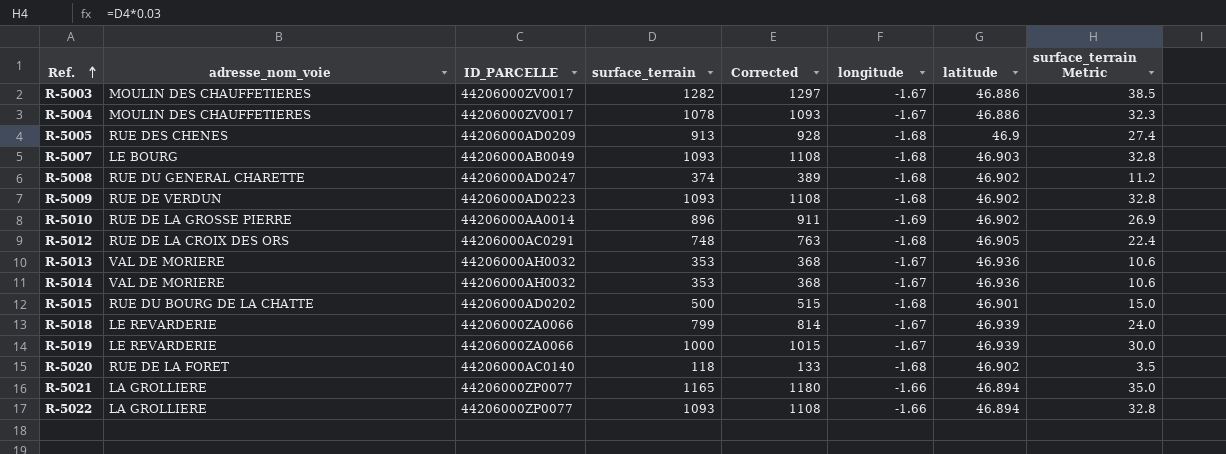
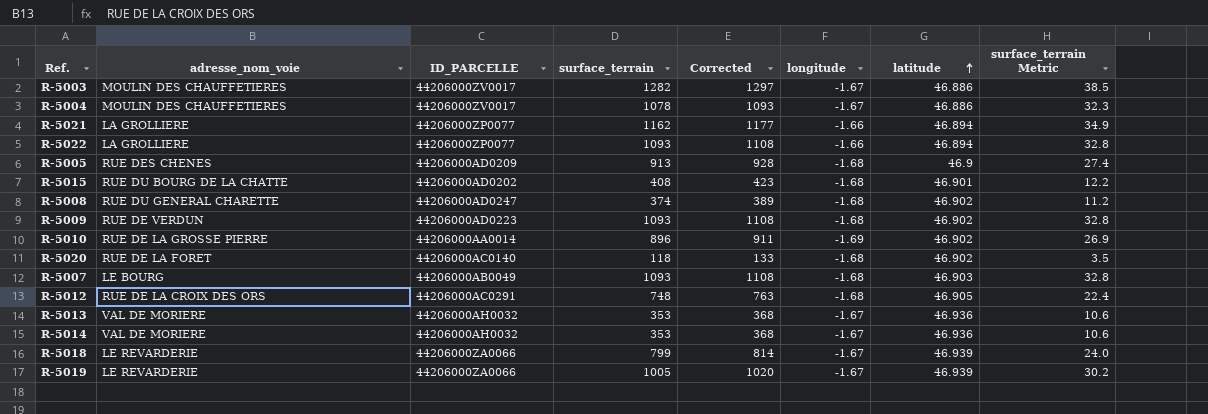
row order: Ref. ascending -> latitude ascending
R-5021 | surface_terrain: 1165 -> 1162
R-5021 | Corrected: 1180 -> 1177
R-5021 | surface_terrain Metric: 35.0 -> 34.9
R-5015 | surface_terrain: 500 -> 408
R-5015 | Corrected: 515 -> 423
R-5015 | surface_terrain Metric: 15.0 -> 12.2
R-5019 | surface_terrain: 1000 -> 1005
R-5019 | Corrected: 1015 -> 1020
R-5019 | surface_terrain Metric: 30.0 -> 30.2

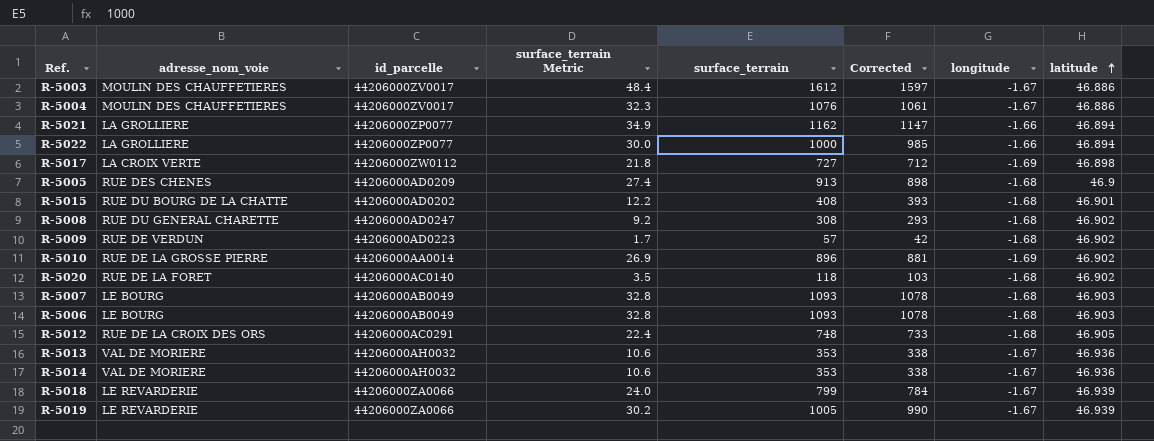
column name: ID_PARCELLE -> id_parcelle
column surface_terrain Metric | position: 8 -> 4
column Corrected | formula: [surface_terrain] + 15 -> [surface_terrain] - 15
R-5003 | surface_terrain Metric: 38.5 -> 48.4
R-5003 | surface_terrain: 1282 -> 1612
R-5004 | surface_terrain: 1078 -> 1076
R-5022 | surface_terrain Metric: 32.8 -> 30.0
R-5022 | surface_terrain: 1093 -> 1000
row R-5017: none -> LA CROIX VERTE | 44206000ZW0112 | 21.8 | 727 | 712 | -1.69 | 46.898
R-5008 | surface_terrain Metric: 11.2 -> 9.2
R-5008 | surface_terrain: 374 -> 308
R-5009 | surface_terrain Metric: 32.8 -> 1.7
R-5009 | surface_terrain: 1093 -> 57
row R-5006: none -> LE BOURG | 44206000AB0049 | 32.8 | 1093 | 1078 | -1.68 | 46.903

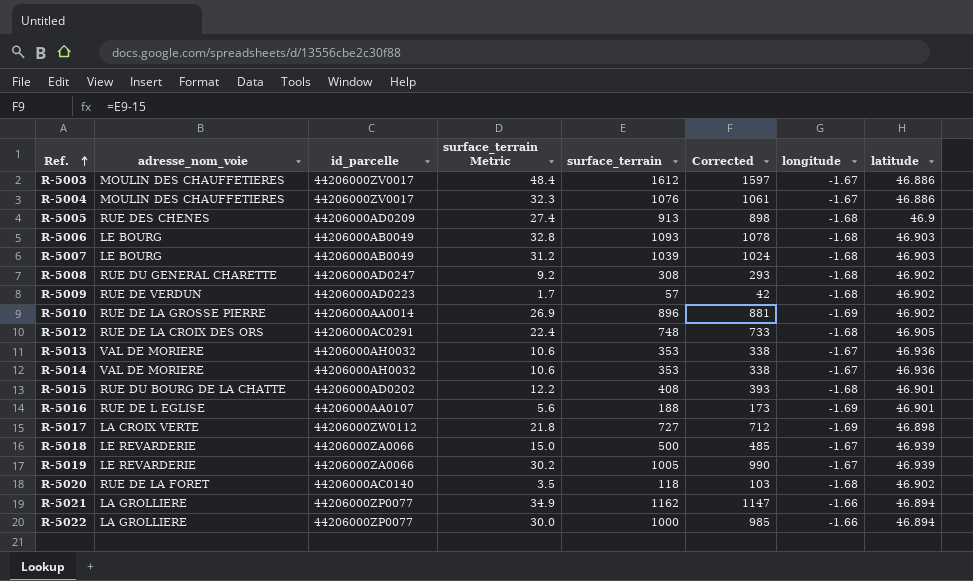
row order: latitude ascending -> Ref. ascending
R-5007 | surface_terrain Metric: 32.8 -> 31.2
R-5007 | surface_terrain: 1093 -> 1039
R-5007 | Corrected: 1078 -> 1024
row R-5016: none -> RUE DE L EGLISE | 44206000AA0107 | 5.6 | 188 | 173 | -1.69 | 46.901
R-5018 | surface_terrain Metric: 24.0 -> 15.0
R-5018 | surface_terrain: 799 -> 500
R-5018 | Corrected: 784 -> 485

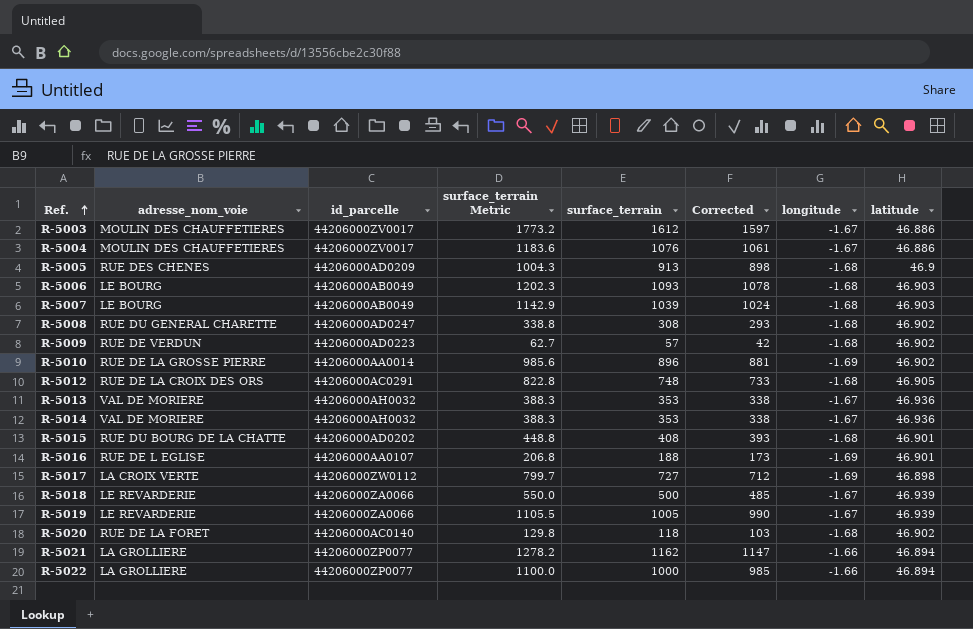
column surface_terrain Metric | formula: [surface_terrain] * 0.03 -> [surface_terrain] * 1.1

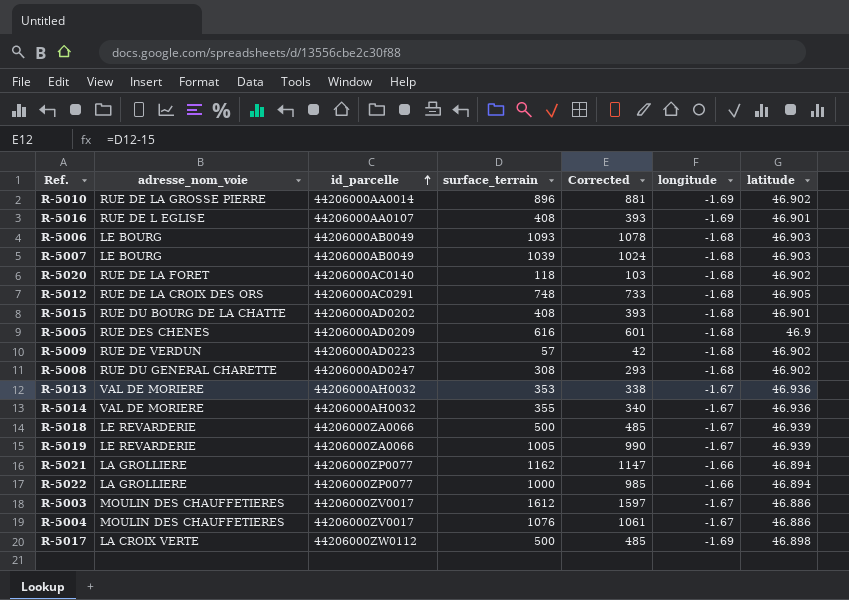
row order: Ref. ascending -> id_parcelle ascending
column surface_terrain Metric | formula: [surface_terrain] * 1.1 -> none
R-5016 | surface_terrain: 188 -> 408
R-5016 | Corrected: 173 -> 393
R-5005 | surface_terrain: 913 -> 616
R-5005 | Corrected: 898 -> 601
R-5014 | surface_terrain: 353 -> 355
R-5014 | Corrected: 338 -> 340
R-5017 | surface_terrain: 727 -> 500
R-5017 | Corrected: 712 -> 485

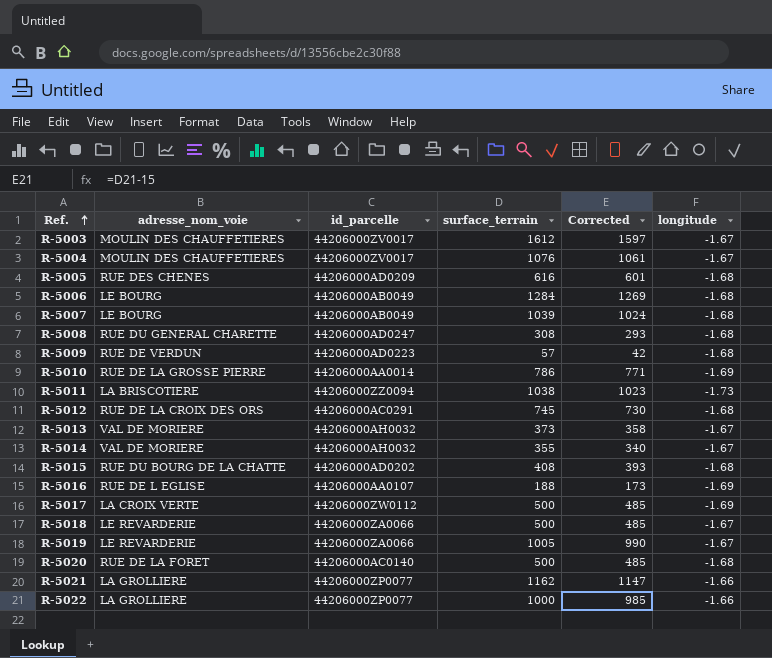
row order: id_parcelle ascending -> Ref. ascending
column latitude | position: 7 -> none
R-5006 | surface_terrain: 1093 -> 1284
R-5006 | Corrected: 1078 -> 1269
R-5010 | surface_terrain: 896 -> 786
R-5010 | Corrected: 881 -> 771
row R-5011: none -> LA BRISCOTIERE | 44206000ZZ0094 | 1038 | 1023 | -1.73
R-5012 | surface_terrain: 748 -> 745
R-5012 | Corrected: 733 -> 730
R-5013 | surface_terrain: 353 -> 373
R-5013 | Corrected: 338 -> 358
R-5016 | surface_terrain: 408 -> 188
R-5016 | Corrected: 393 -> 173
R-5020 | surface_terrain: 118 -> 500
R-5020 | Corrected: 103 -> 485

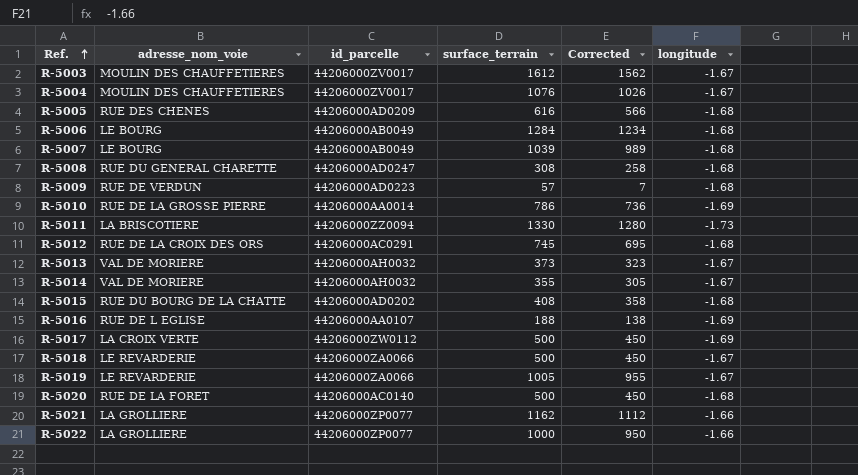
column Corrected | formula: [surface_terrain] - 15 -> [surface_terrain] - 50
R-5011 | surface_terrain: 1038 -> 1330

